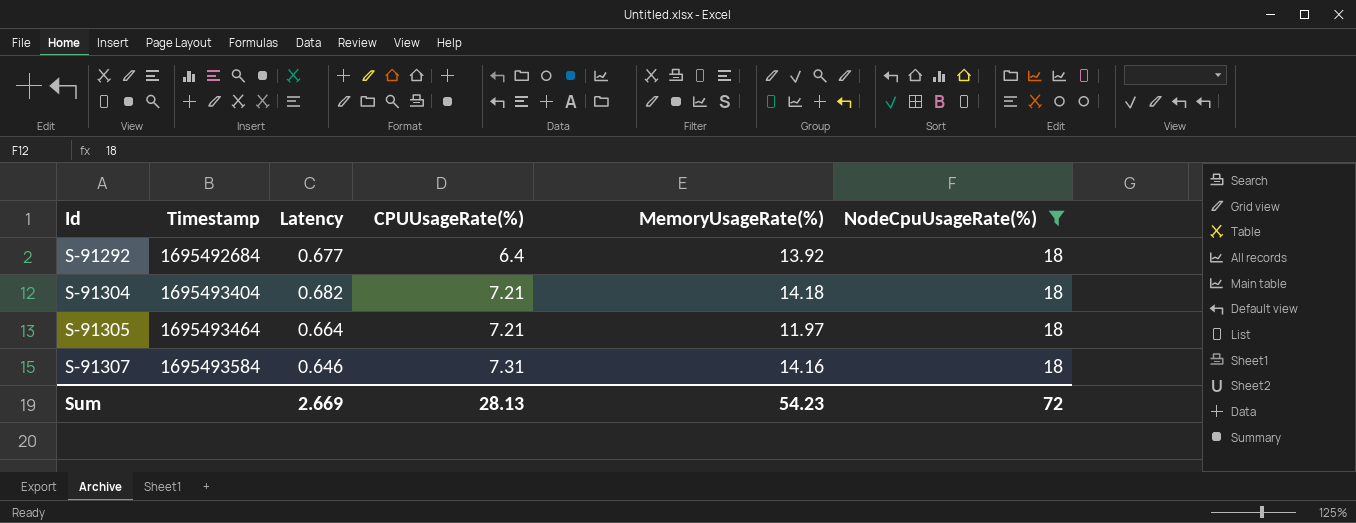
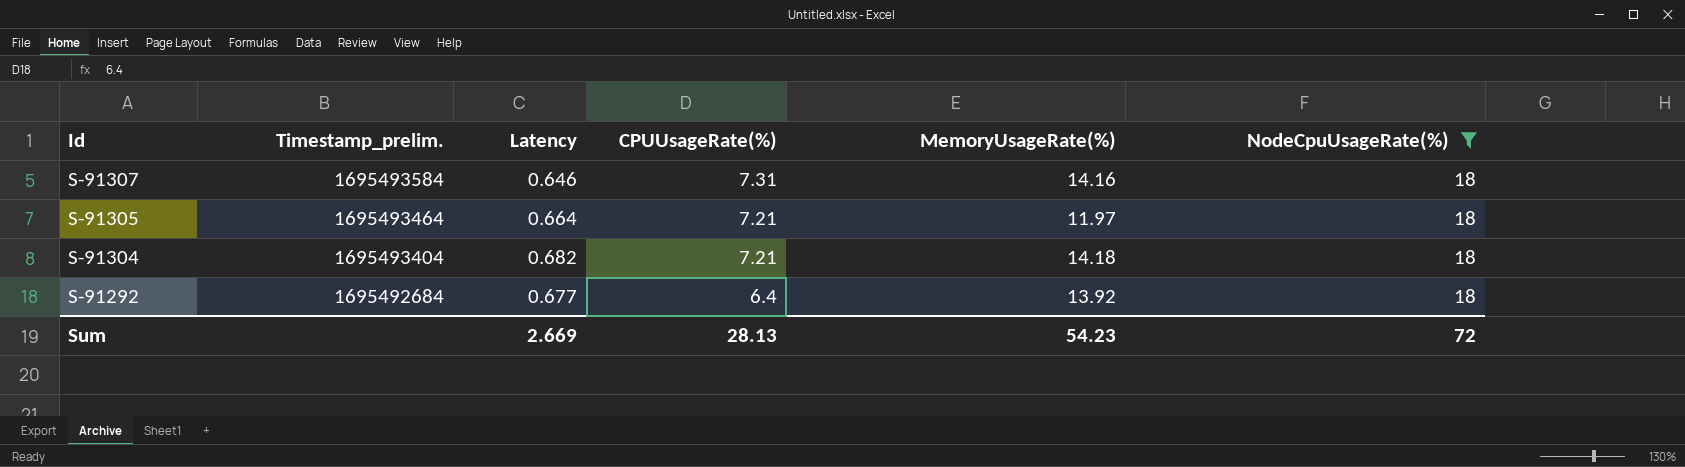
row order: Id ascending -> Id descending
column name: Timestamp -> Timestamp_prelim.

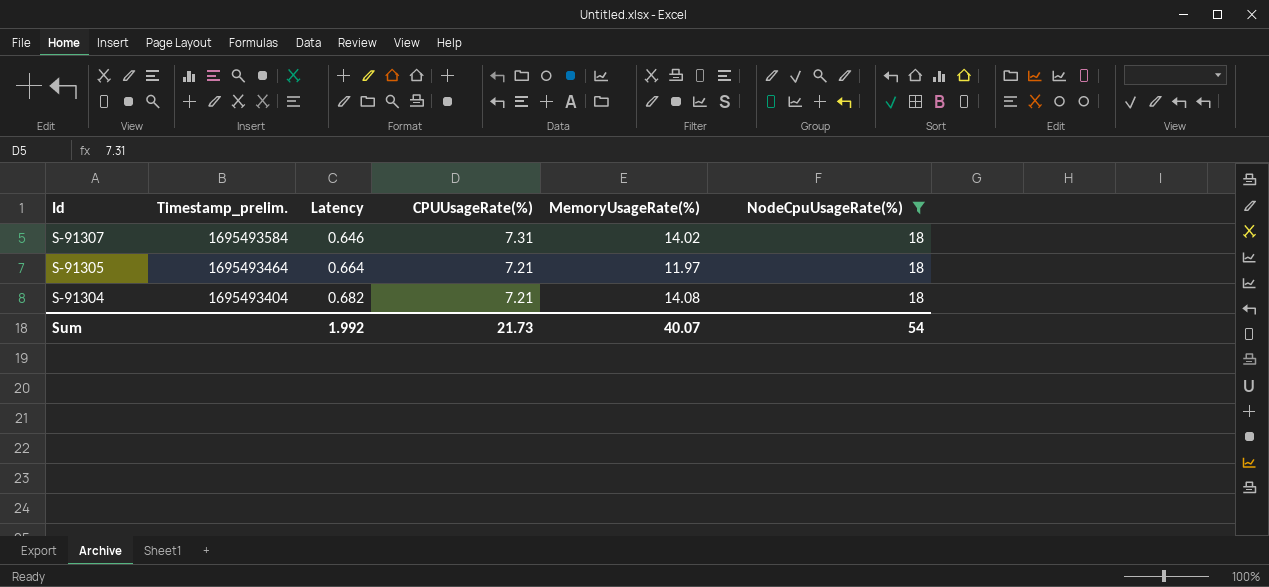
row S-91292: 1695492684 | 0.677 | 6.4 | 13.92 | 18 -> none
S-91307 | MemoryUsageRate(%): 14.16 -> 14.02
S-91304 | MemoryUsageRate(%): 14.18 -> 14.08
Sum | Latency: 2.669 -> 1.992
Sum | CPUUsageRate(%): 28.13 -> 21.73
Sum | MemoryUsageRate(%): 54.23 -> 40.07
Sum | NodeCpuUsageRate(%): 72 -> 54

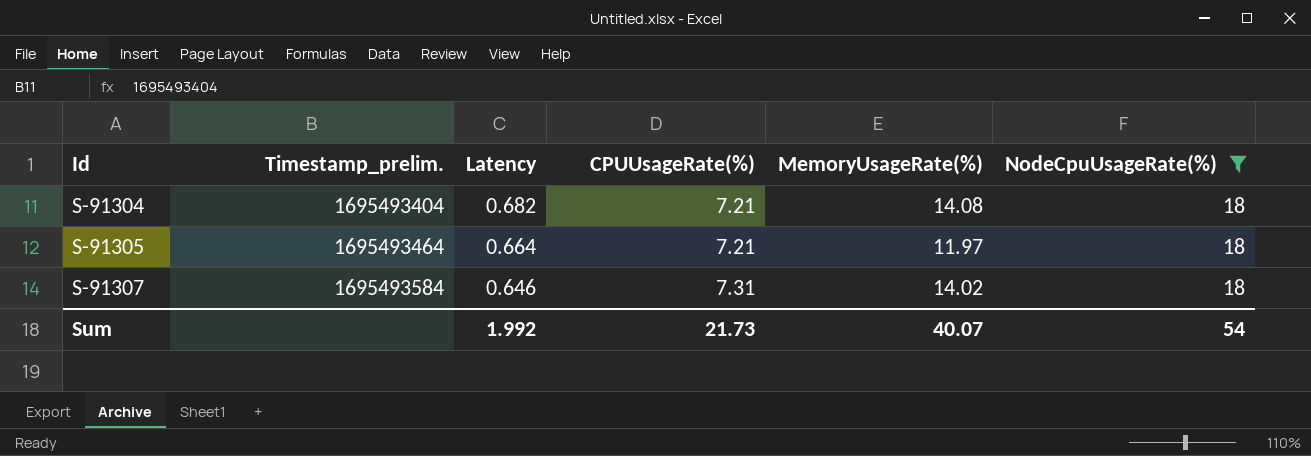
row order: Id descending -> Id ascending

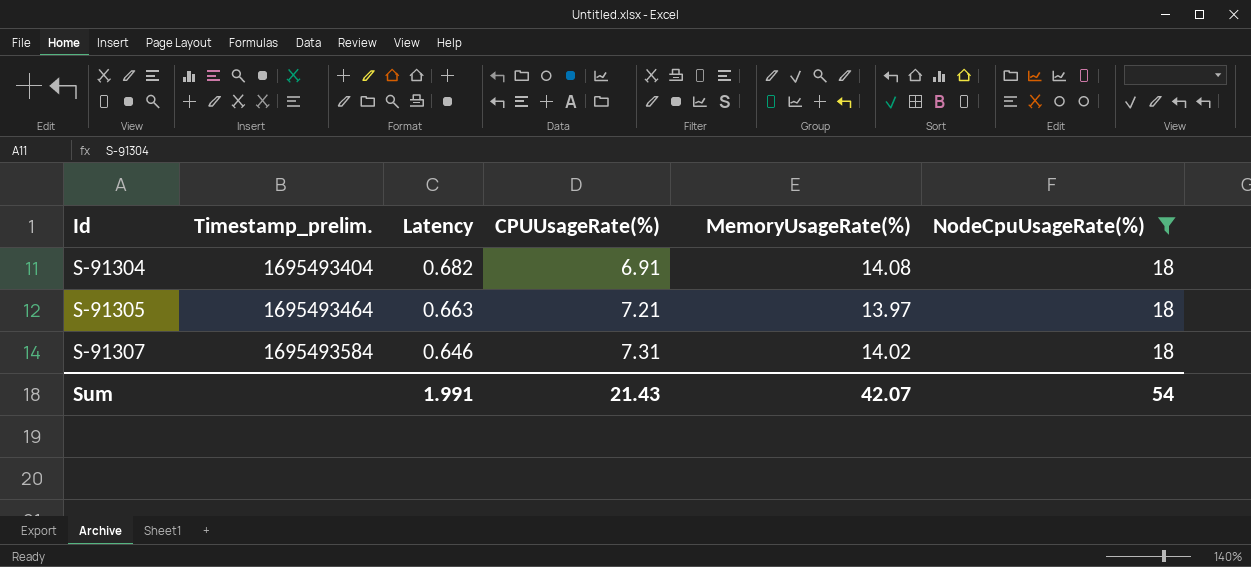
S-91304 | CPUUsageRate(%): 7.21 -> 6.91
S-91305 | Latency: 0.664 -> 0.663
S-91305 | MemoryUsageRate(%): 11.97 -> 13.97
Sum | Latency: 1.992 -> 1.991
Sum | CPUUsageRate(%): 21.73 -> 21.43
Sum | MemoryUsageRate(%): 40.07 -> 42.07

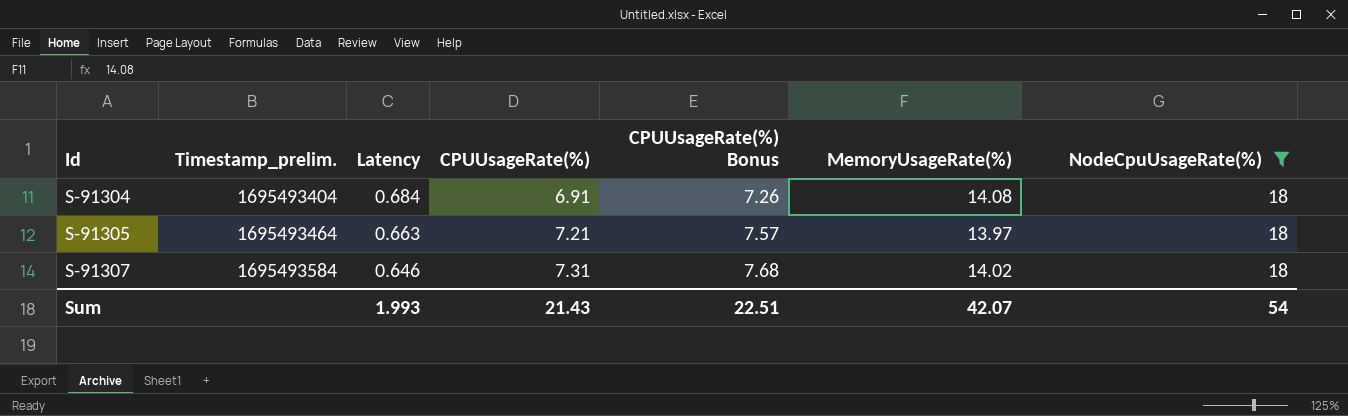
column CPUUsageRate(%) Bonus | formula: none -> [CPUUsageRate(%)] * 1.05
S-91304 | Latency: 0.682 -> 0.684
Sum | Latency: 1.991 -> 1.993

